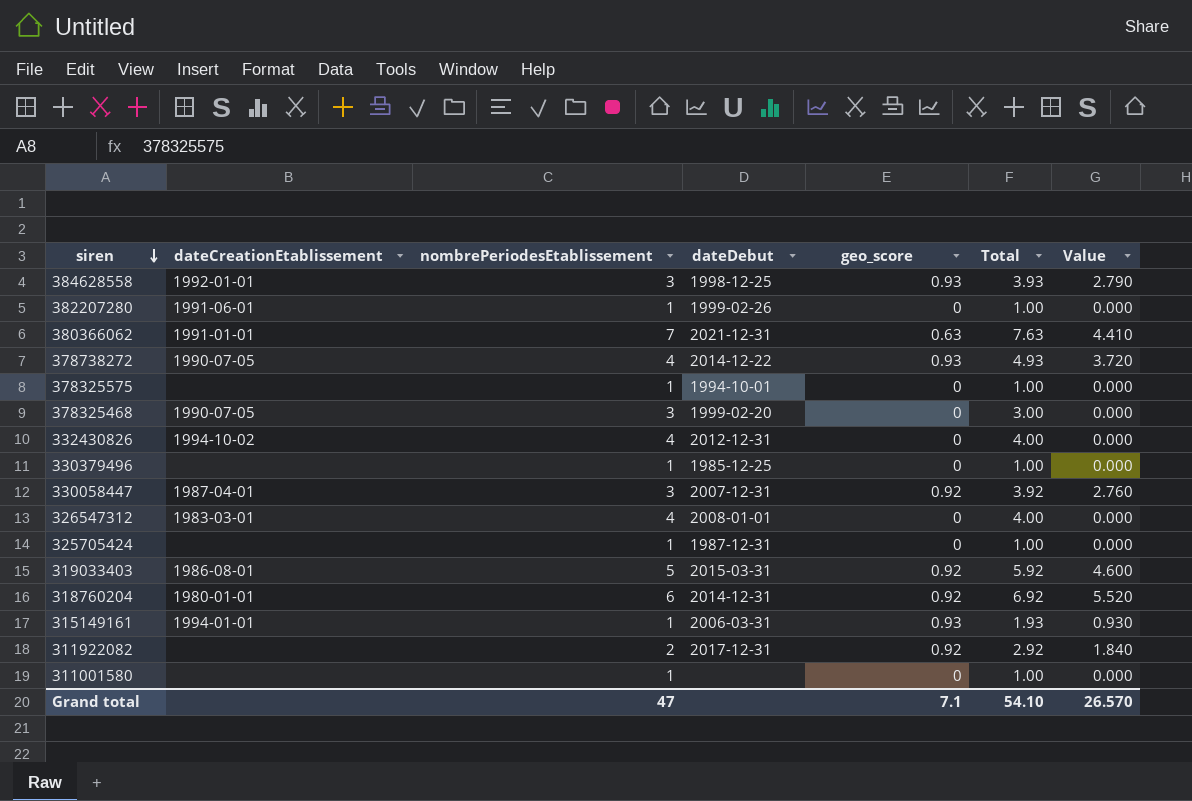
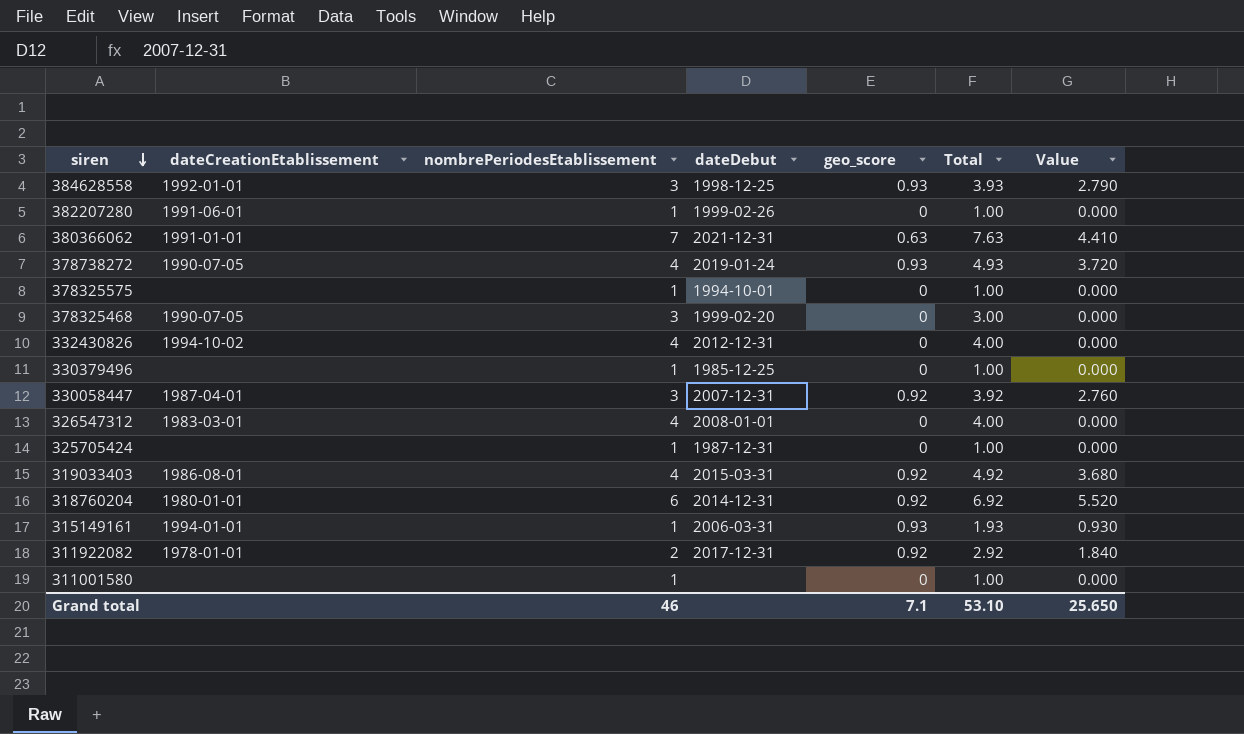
378738272 | dateDebut: 2014-12-22 -> 2019-01-24
319033403 | nombrePeriodesEtablissement: 5 -> 4
319033403 | Total: 5.92 -> 4.92
319033403 | Value: 4.600 -> 3.680
311922082 | dateCreationEtablissement: none -> 1978-01-01
Grand total | nombrePeriodesEtablissement: 47 -> 46
Grand total | Total: 54.10 -> 53.10
Grand total | Value: 26.570 -> 25.650

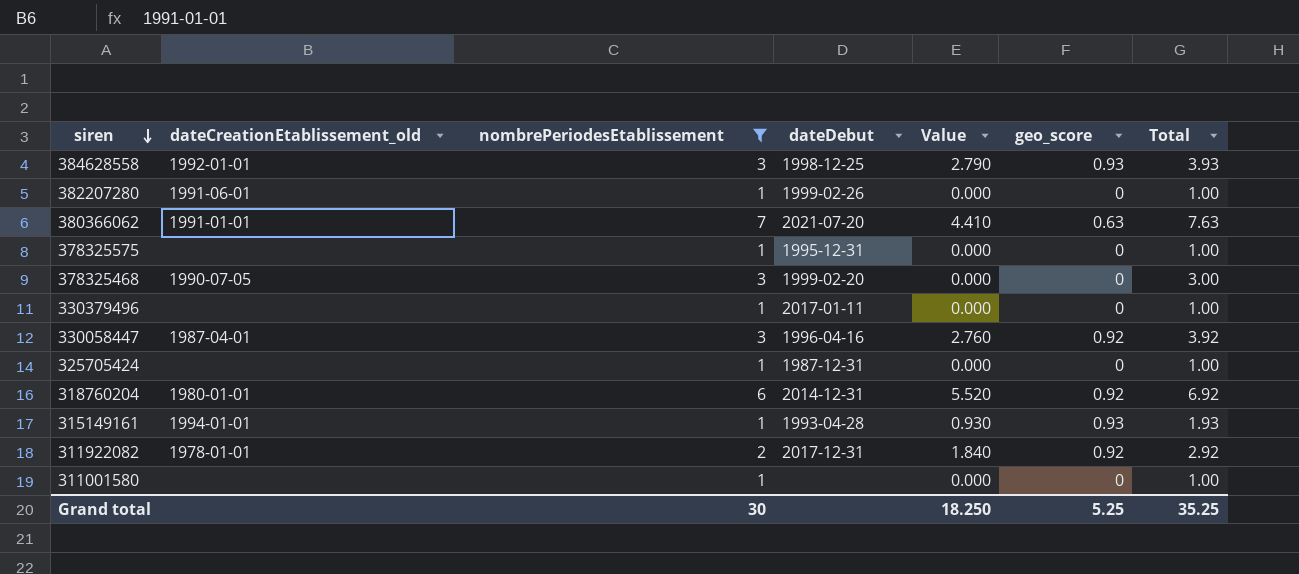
filter: none -> nombrePeriodesEtablissement != 4
column name: dateCreationEtablissement -> dateCreationEtablissement_old
column Value | position: 7 -> 5
380366062 | dateDebut: 2021-12-31 -> 2021-07-20
378325575 | dateDebut: 1994-10-01 -> 1995-12-31
330379496 | dateDebut: 1985-12-25 -> 2017-01-11
330058447 | dateDebut: 2007-12-31 -> 1996-04-16
315149161 | dateDebut: 2006-03-31 -> 1993-04-28
Grand total | nombrePeriodesEtablissement: 46 -> 30
Grand total | Value: 25.650 -> 18.250
Grand total | geo_score: 7.1 -> 5.25
Grand total | Total: 53.10 -> 35.25

